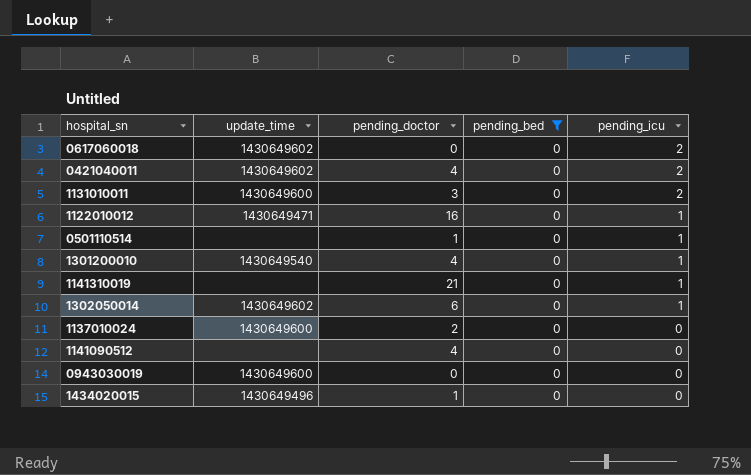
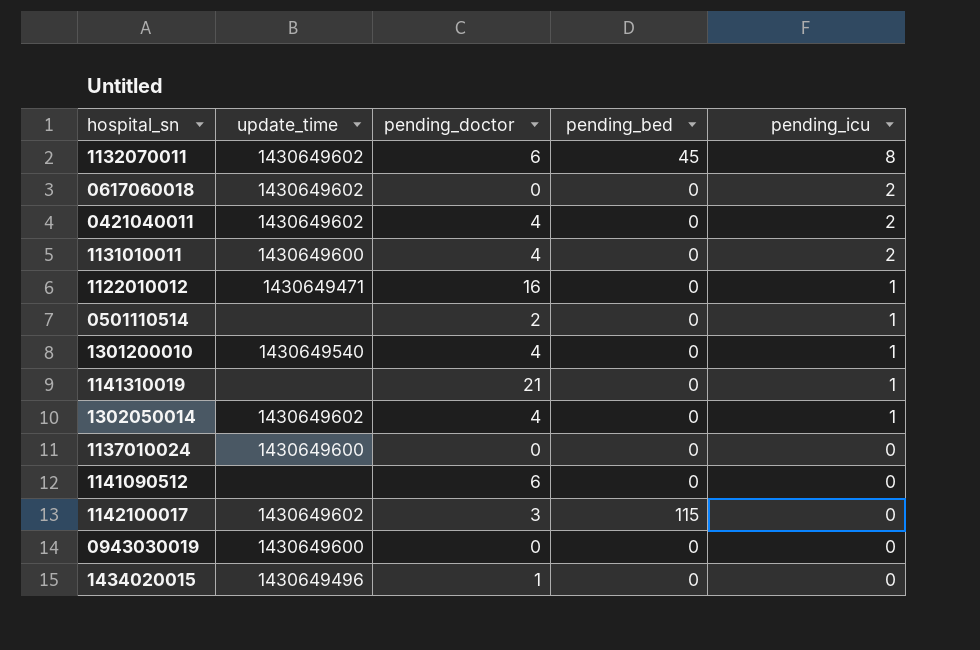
filter: pending_bed = 0 -> none
1131010011 | pending_doctor: 3 -> 4
0501110514 | pending_doctor: 1 -> 2
1302050014 | pending_doctor: 6 -> 4
1137010024 | pending_doctor: 2 -> 0
1141090512 | pending_doctor: 4 -> 6

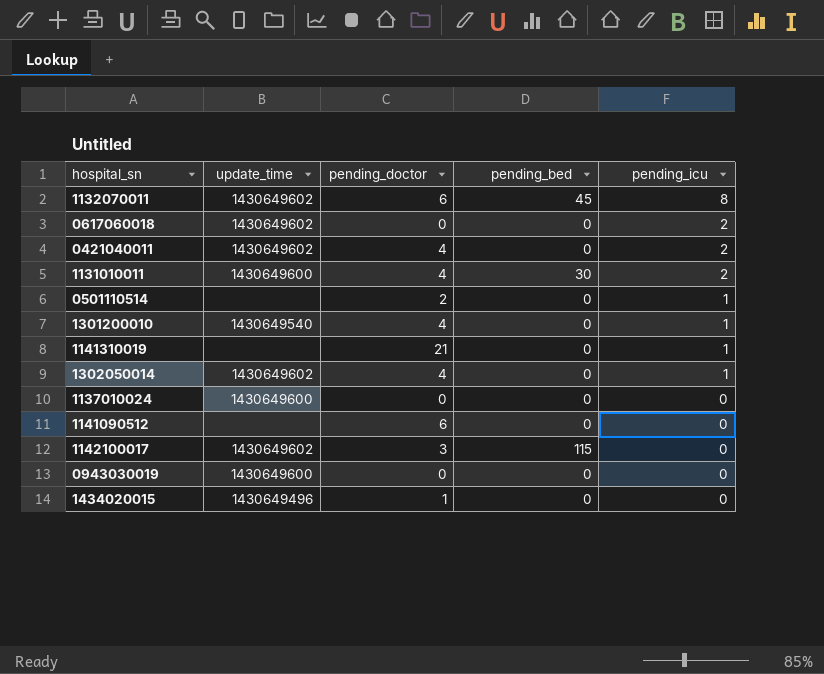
row 1122010012: 1430649471 | 16 | 0 | 1 -> none
1131010011 | pending_bed: 0 -> 30

